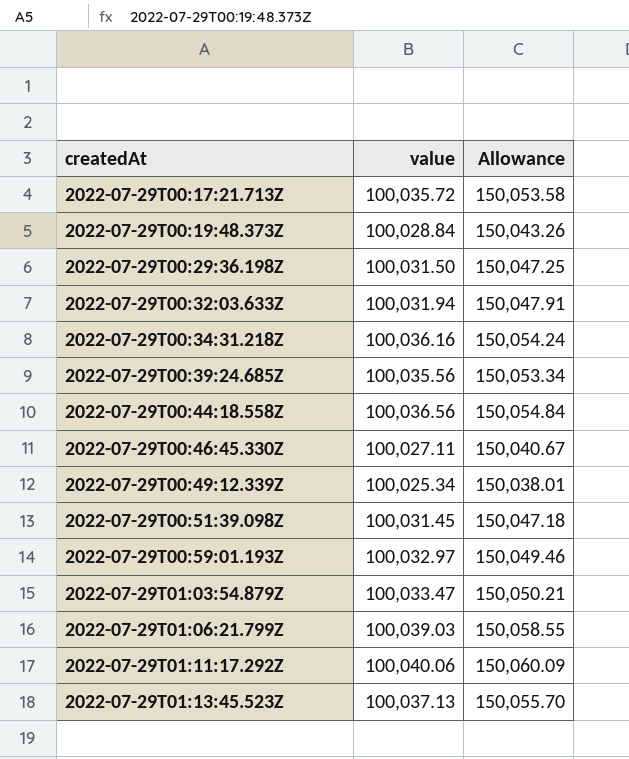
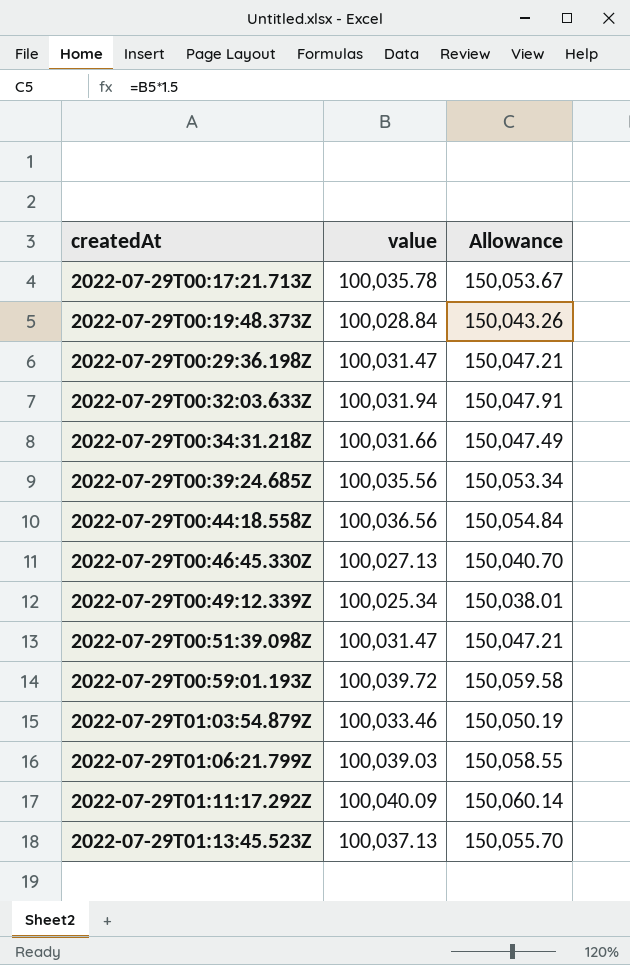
2022-07-29T00:17:21.713Z | value: 100,035.72 -> 100,035.78
2022-07-29T00:17:21.713Z | Allowance: 150,053.58 -> 150,053.67
2022-07-29T00:29:36.198Z | value: 100,031.50 -> 100,031.47
2022-07-29T00:29:36.198Z | Allowance: 150,047.25 -> 150,047.21
2022-07-29T00:34:31.218Z | value: 100,036.16 -> 100,031.66
2022-07-29T00:34:31.218Z | Allowance: 150,054.24 -> 150,047.49
2022-07-29T00:46:45.330Z | value: 100,027.11 -> 100,027.13
2022-07-29T00:46:45.330Z | Allowance: 150,040.67 -> 150,040.70
2022-07-29T00:51:39.098Z | value: 100,031.45 -> 100,031.47
2022-07-29T00:51:39.098Z | Allowance: 150,047.18 -> 150,047.21
2022-07-29T00:59:01.193Z | value: 100,032.97 -> 100,039.72
2022-07-29T00:59:01.193Z | Allowance: 150,049.46 -> 150,059.58
2022-07-29T01:03:54.879Z | value: 100,033.47 -> 100,033.46
2022-07-29T01:03:54.879Z | Allowance: 150,050.21 -> 150,050.19
2022-07-29T01:11:17.292Z | value: 100,040.06 -> 100,040.09
2022-07-29T01:11:17.292Z | Allowance: 150,060.09 -> 150,060.14

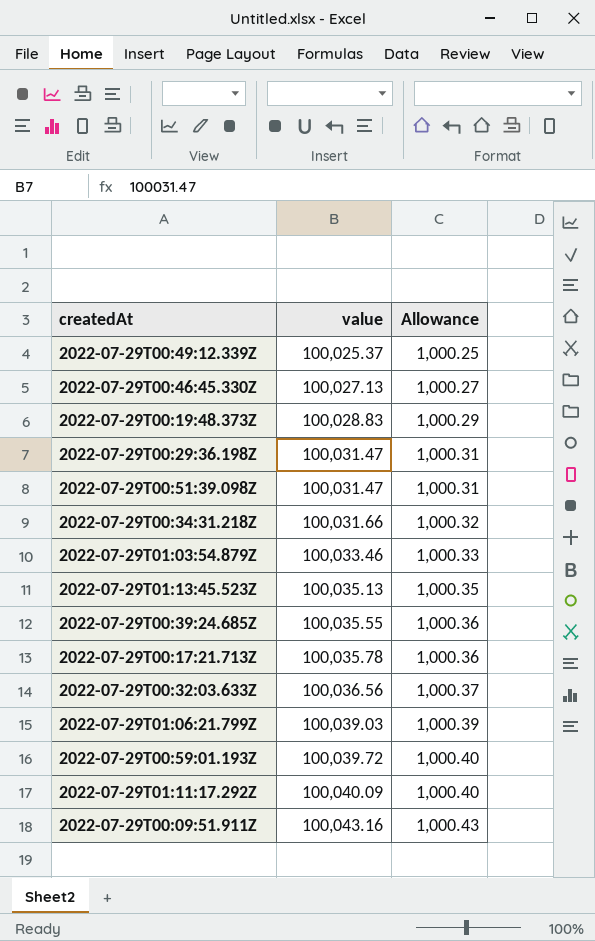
row order: createdAt ascending -> value ascending
column Allowance | formula: [value] * 1.5 -> [value] * 0.01
row 2022-07-29T00:44:18.558Z: 100,036.56 | 150,054.84 -> none
2022-07-29T00:49:12.339Z | value: 100,025.34 -> 100,025.37
2022-07-29T00:19:48.373Z | value: 100,028.84 -> 100,028.83
2022-07-29T01:13:45.523Z | value: 100,037.13 -> 100,035.13
2022-07-29T00:39:24.685Z | value: 100,035.56 -> 100,035.55
2022-07-29T00:32:03.633Z | value: 100,031.94 -> 100,036.56
row 2022-07-29T00:09:51.911Z: none -> 100,043.16 | 1,000.43

